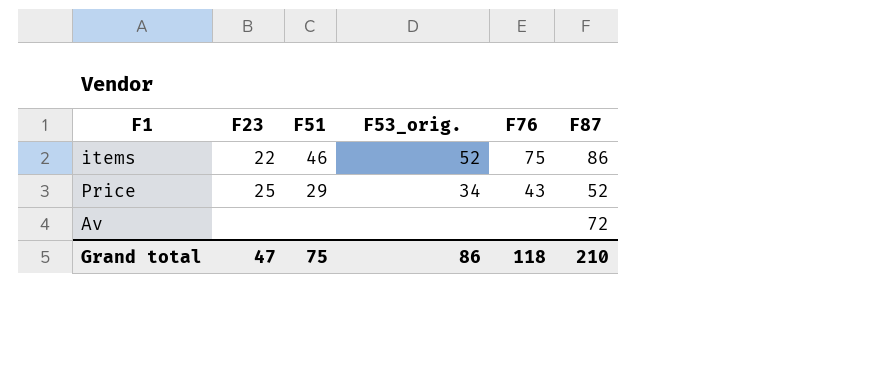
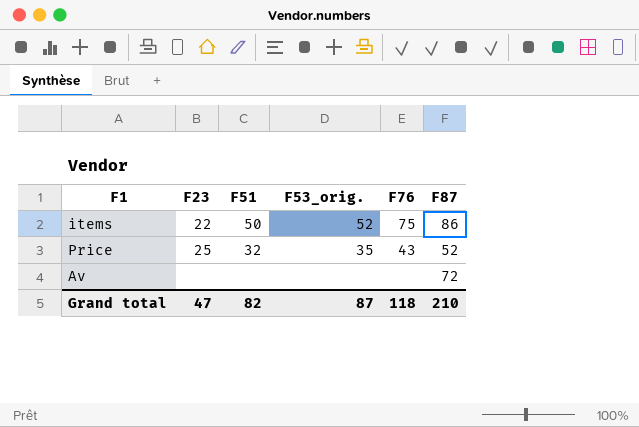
items | F51: 46 -> 50
Price | F51: 29 -> 32
Price | F53_orig.: 34 -> 35
Grand total | F51: 75 -> 82
Grand total | F53_orig.: 86 -> 87

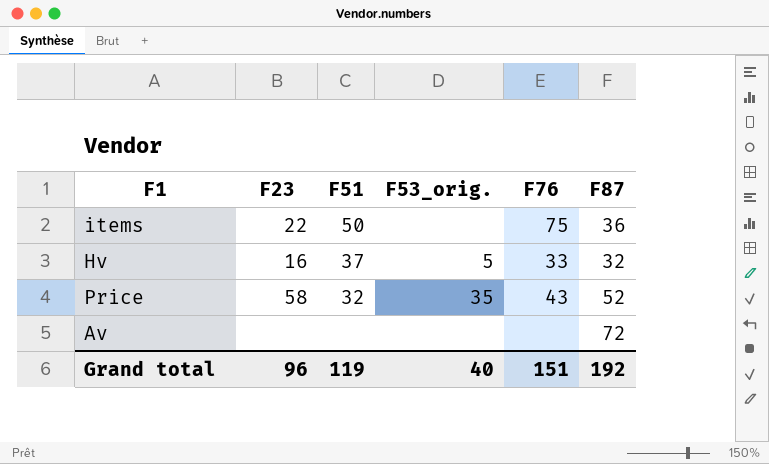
items | F53_orig.: 52 -> none
items | F87: 86 -> 36
row Hv: none -> 16 | 37 | 5 | 33 | 32
Price | F23: 25 -> 58
Grand total | F23: 47 -> 96
Grand total | F51: 82 -> 119
Grand total | F53_orig.: 87 -> 40
Grand total | F76: 118 -> 151
Grand total | F87: 210 -> 192

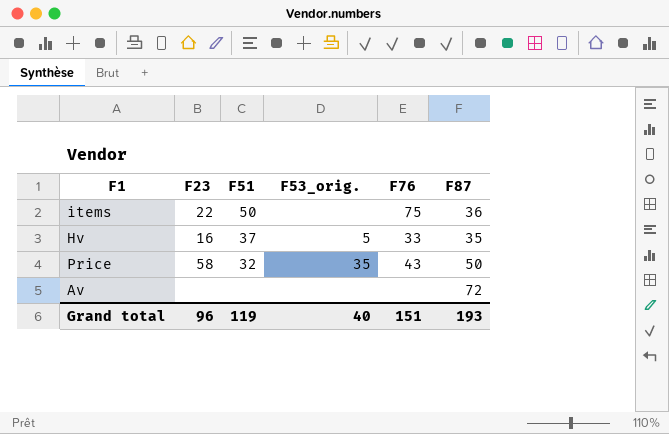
Hv | F87: 32 -> 35
Price | F87: 52 -> 50
Grand total | F87: 192 -> 193

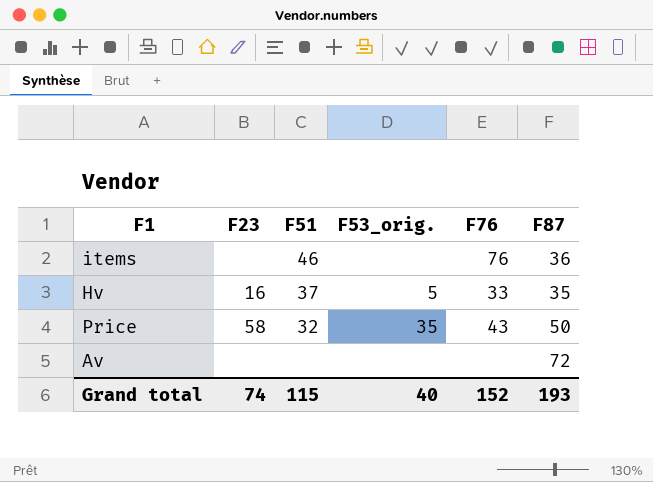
items | F23: 22 -> none
items | F51: 50 -> 46
items | F76: 75 -> 76
Grand total | F23: 96 -> 74
Grand total | F51: 119 -> 115
Grand total | F76: 151 -> 152

